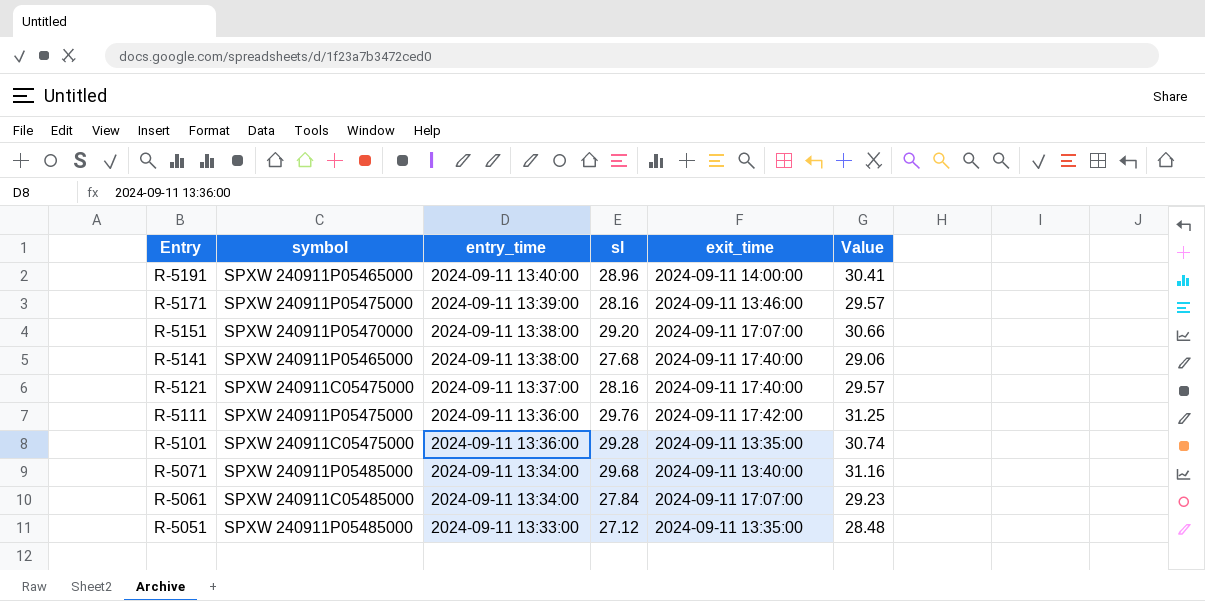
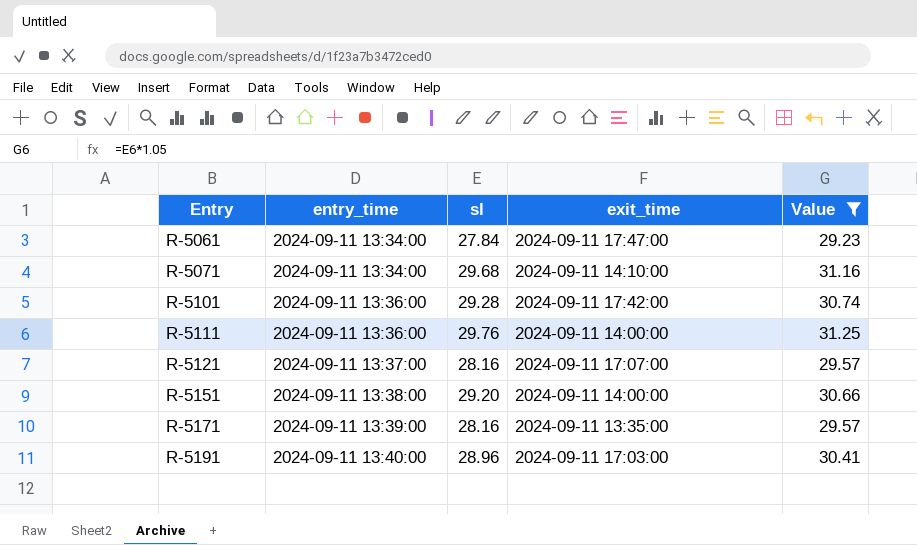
filter: none -> Value >= 29.23
row order: Entry descending -> Entry ascending
column symbol | position: 2 -> none
R-5061 | exit_time: 2024-09-11 17:07:00 -> 2024-09-11 17:47:00
R-5071 | exit_time: 2024-09-11 13:40:00 -> 2024-09-11 14:10:00
R-5101 | exit_time: 2024-09-11 13:35:00 -> 2024-09-11 17:42:00
R-5111 | exit_time: 2024-09-11 17:42:00 -> 2024-09-11 14:00:00
R-5121 | exit_time: 2024-09-11 17:40:00 -> 2024-09-11 17:07:00
R-5151 | exit_time: 2024-09-11 17:07:00 -> 2024-09-11 14:00:00
R-5171 | exit_time: 2024-09-11 13:46:00 -> 2024-09-11 13:35:00
R-5191 | exit_time: 2024-09-11 14:00:00 -> 2024-09-11 17:03:00

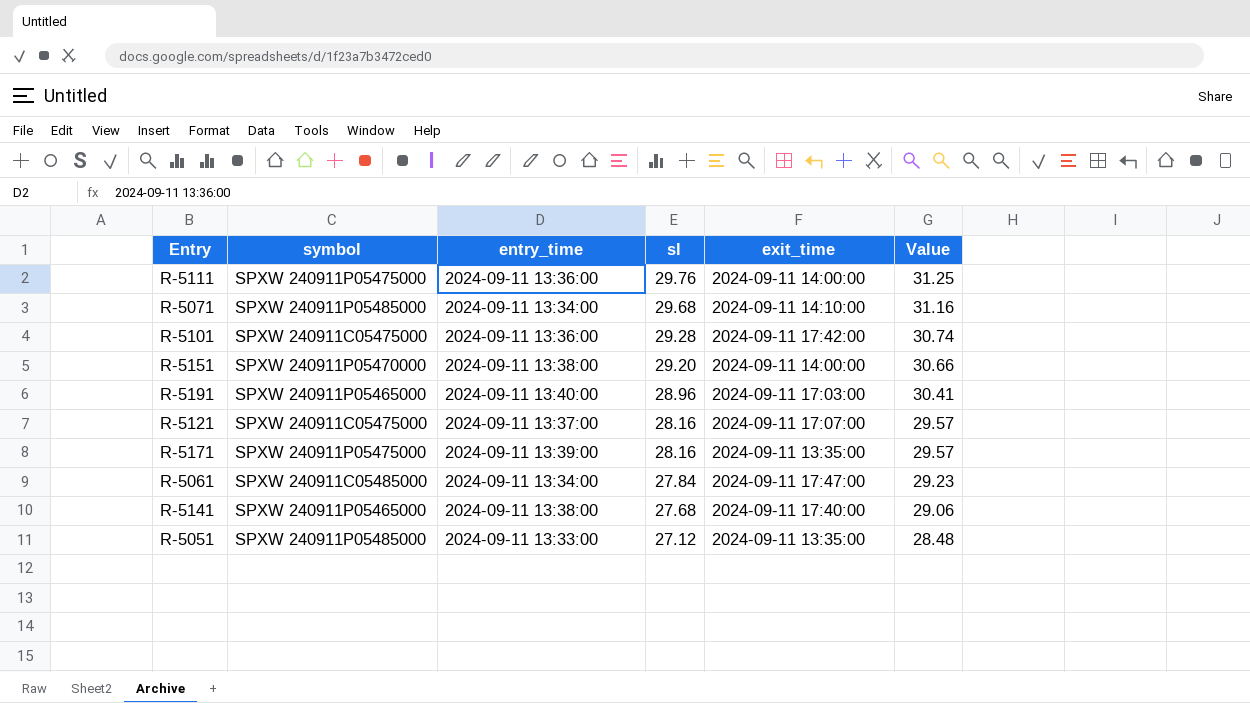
filter: Value >= 29.23 -> none
row order: Entry ascending -> sl descending
column symbol | position: none -> 2

